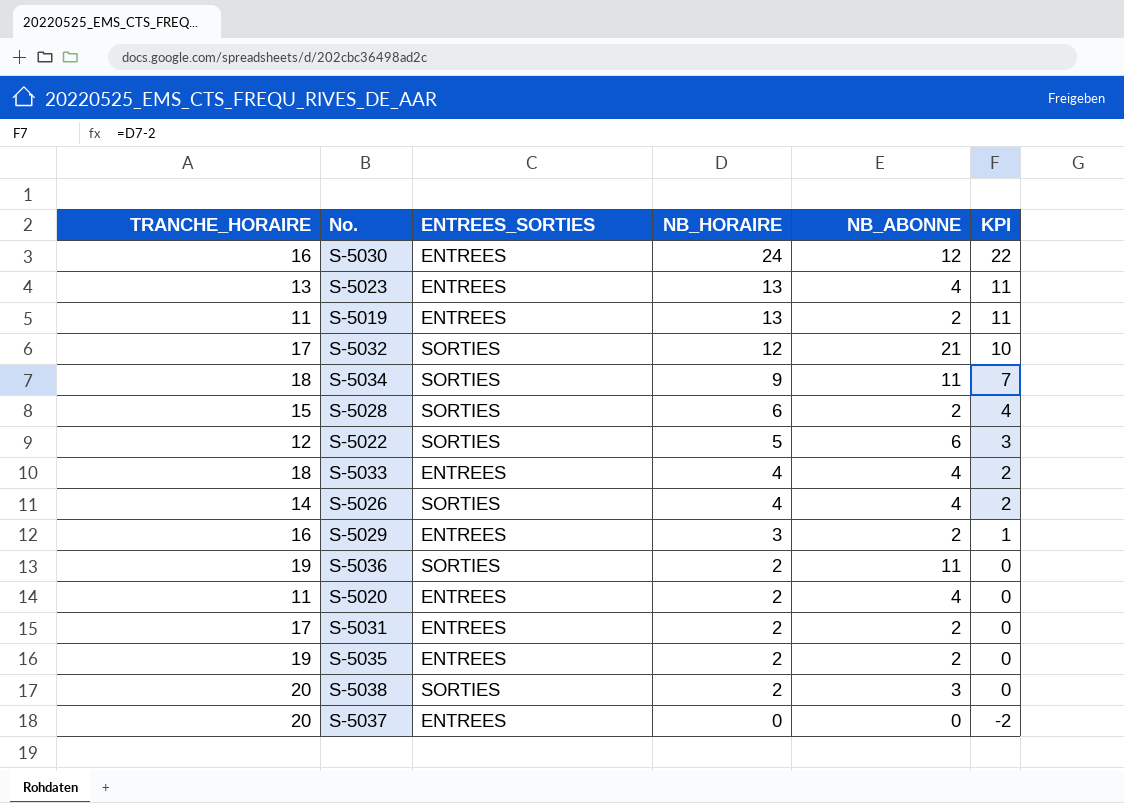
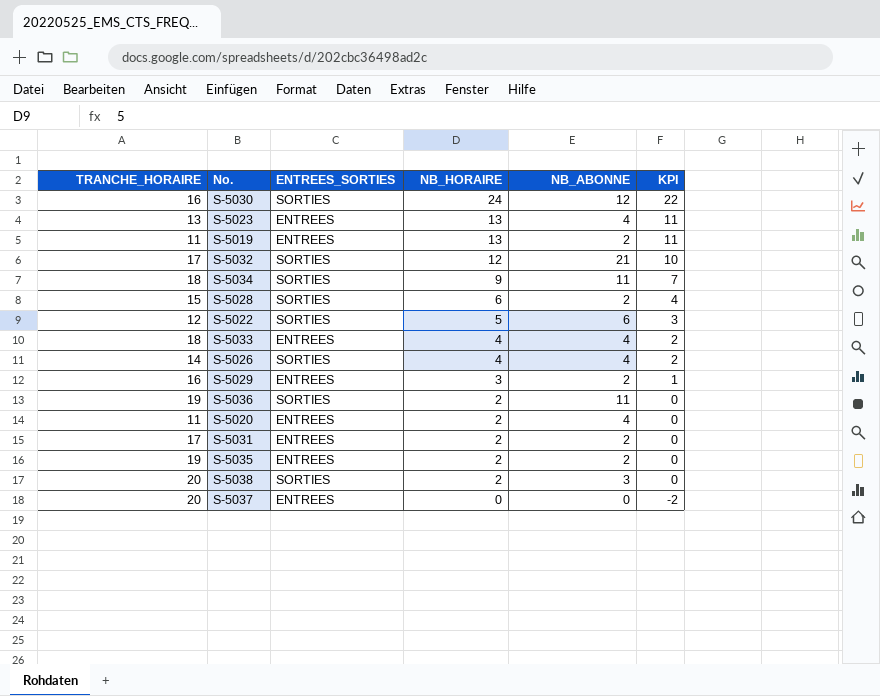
S-5030 | ENTREES_SORTIES: ENTREES -> SORTIES

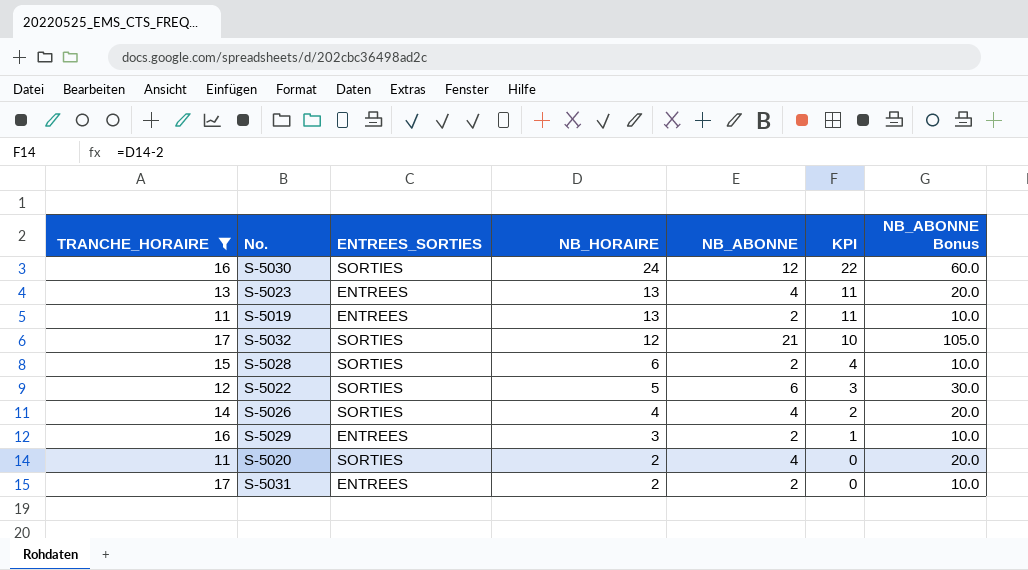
filter: none -> TRANCHE_HORAIRE <= 17
column NB_ABONNE Bonus | formula: none -> [NB_ABONNE] * 5
S-5020 | ENTREES_SORTIES: ENTREES -> SORTIES

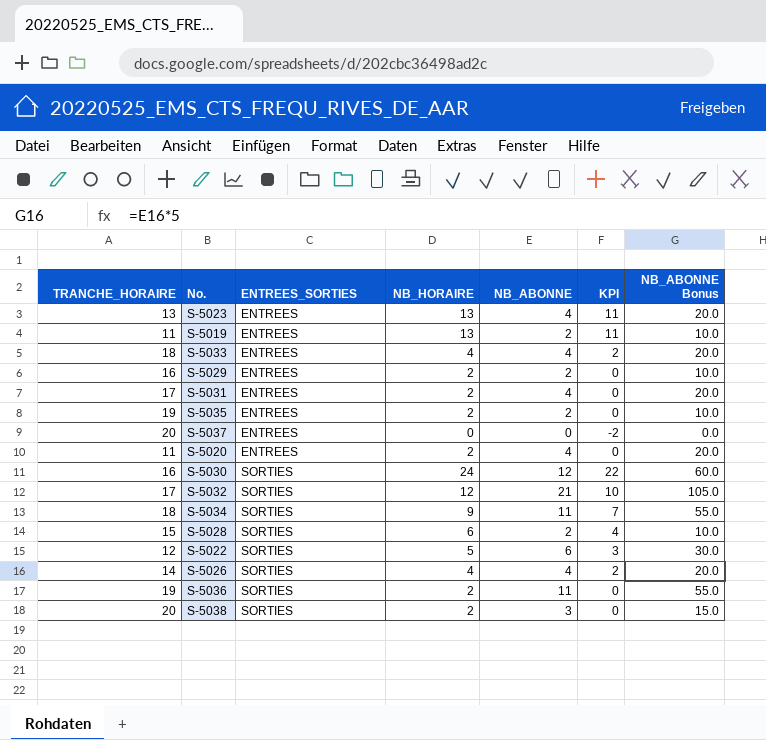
filter: TRANCHE_HORAIRE <= 17 -> none
row order: NB_HORAIRE descending -> ENTREES_SORTIES ascending
S-5029 | NB_HORAIRE: 3 -> 2
S-5029 | KPI: 1 -> 0
S-5031 | NB_ABONNE: 2 -> 4
S-5031 | NB_ABONNE Bonus: 10.0 -> 20.0
S-5020 | ENTREES_SORTIES: SORTIES -> ENTREES

